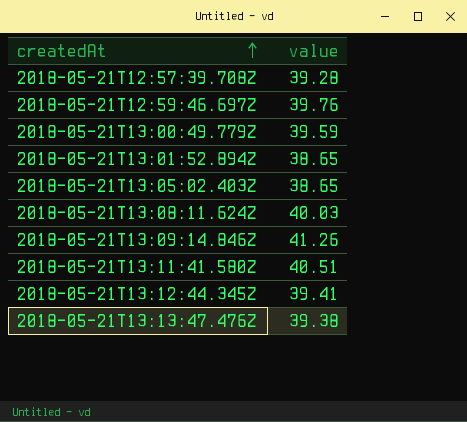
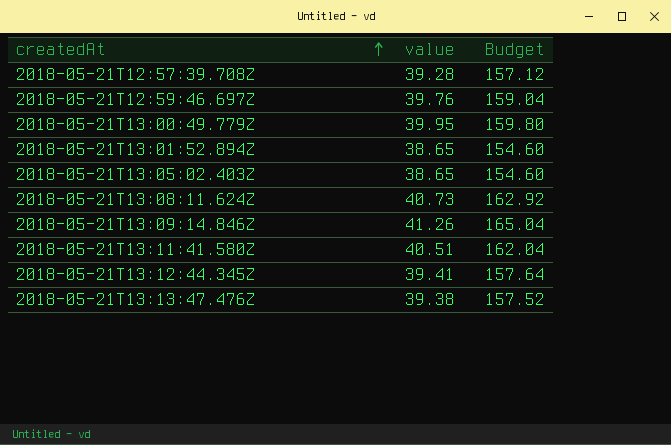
column Budget | formula: none -> [value] * 4
2018-05-21T13:00:49.779Z | value: 39.59 -> 39.95
2018-05-21T13:08:11.624Z | value: 40.03 -> 40.73

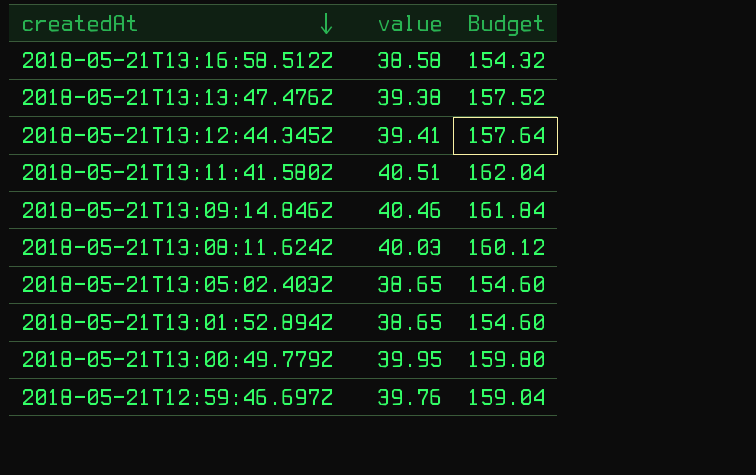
row order: createdAt ascending -> createdAt descending
row 2018-05-21T12:57:39.708Z: 39.28 | 157.12 -> none
row 2018-05-21T13:16:58.512Z: none -> 38.58 | 154.32
2018-05-21T13:09:14.846Z | value: 41.26 -> 40.46
2018-05-21T13:09:14.846Z | Budget: 165.04 -> 161.84
2018-05-21T13:08:11.624Z | value: 40.73 -> 40.03
2018-05-21T13:08:11.624Z | Budget: 162.92 -> 160.12

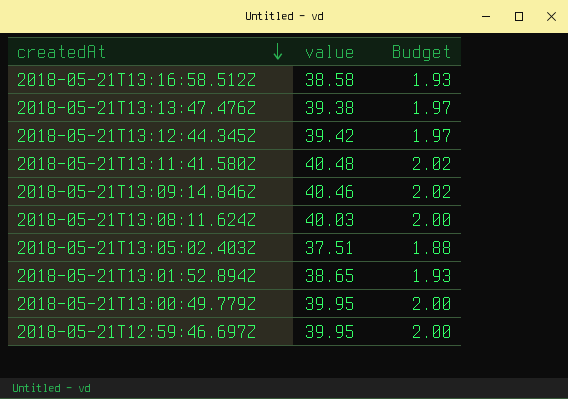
column Budget | formula: [value] * 4 -> [value] * 0.05
2018-05-21T13:12:44.345Z | value: 39.41 -> 39.42
2018-05-21T13:11:41.580Z | value: 40.51 -> 40.48
2018-05-21T13:05:02.403Z | value: 38.65 -> 37.51
2018-05-21T12:59:46.697Z | value: 39.76 -> 39.95

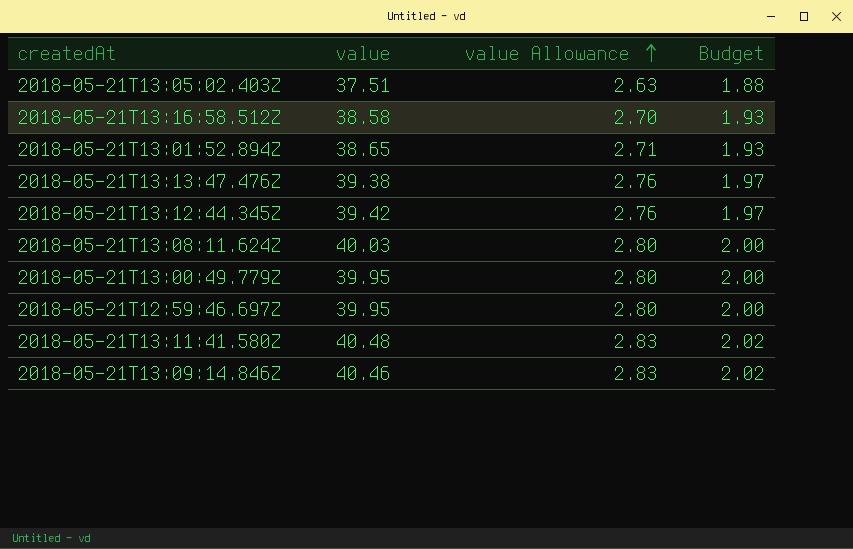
row order: createdAt descending -> value Allowance ascending
column value Allowance | formula: none -> [value] * 0.07

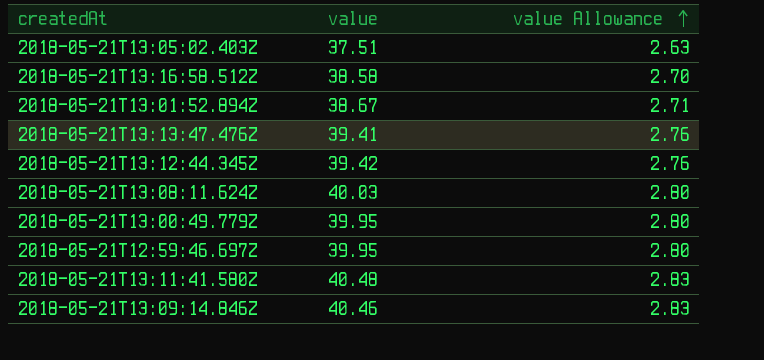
column Budget | formula: [value] * 0.05 -> none
2018-05-21T13:01:52.894Z | value: 38.65 -> 38.67
2018-05-21T13:13:47.476Z | value: 39.38 -> 39.41

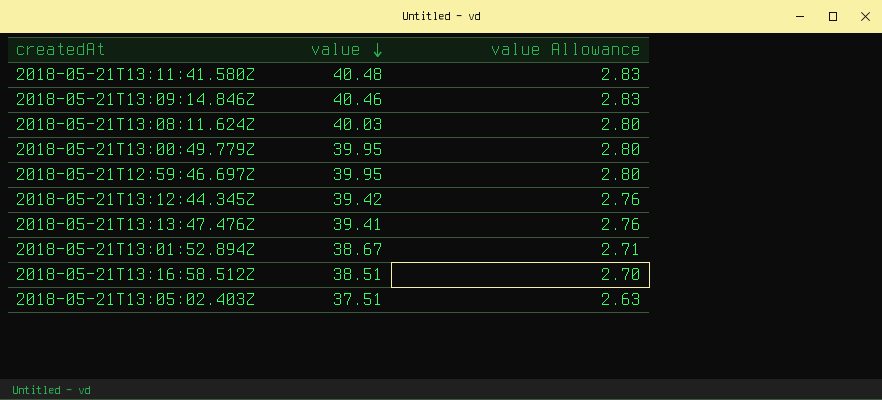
row order: value Allowance ascending -> value descending
2018-05-21T13:16:58.512Z | value: 38.58 -> 38.51

